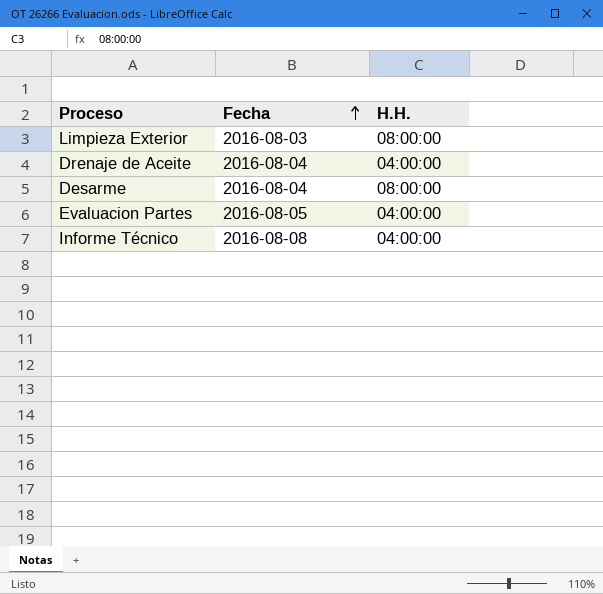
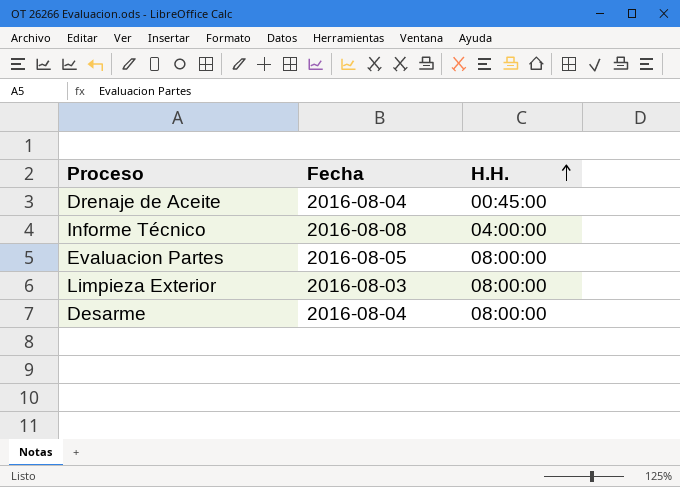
row order: Fecha ascending -> H.H. ascending
Drenaje de Aceite | H.H.: 04:00:00 -> 00:45:00
Evaluacion Partes | H.H.: 04:00:00 -> 08:00:00

